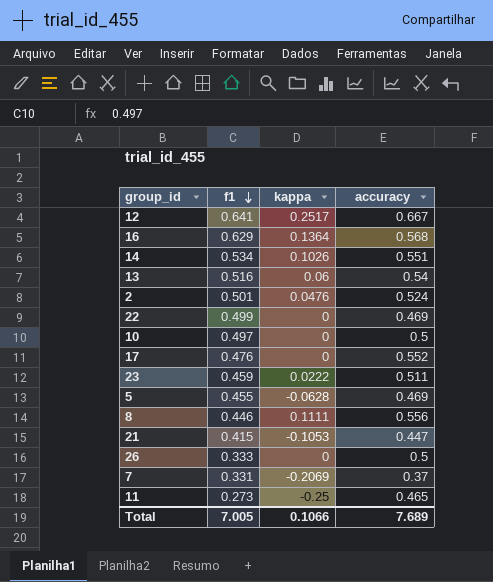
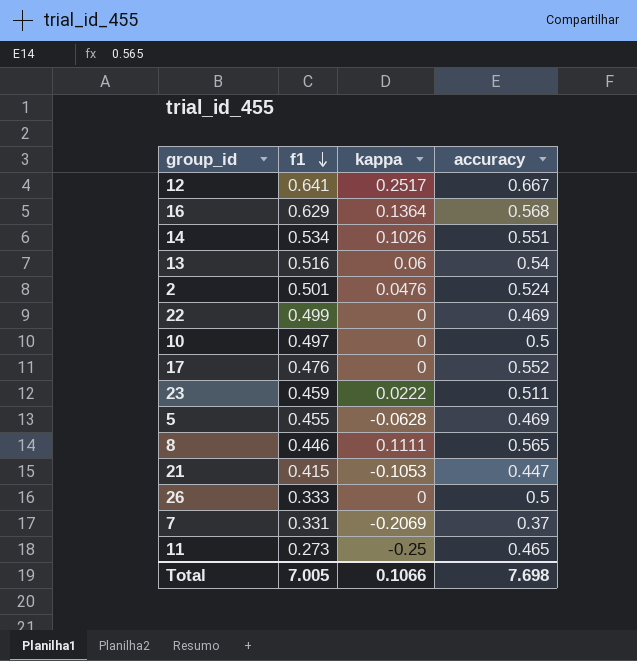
8 | accuracy: 0.556 -> 0.565
Total | accuracy: 7.689 -> 7.698

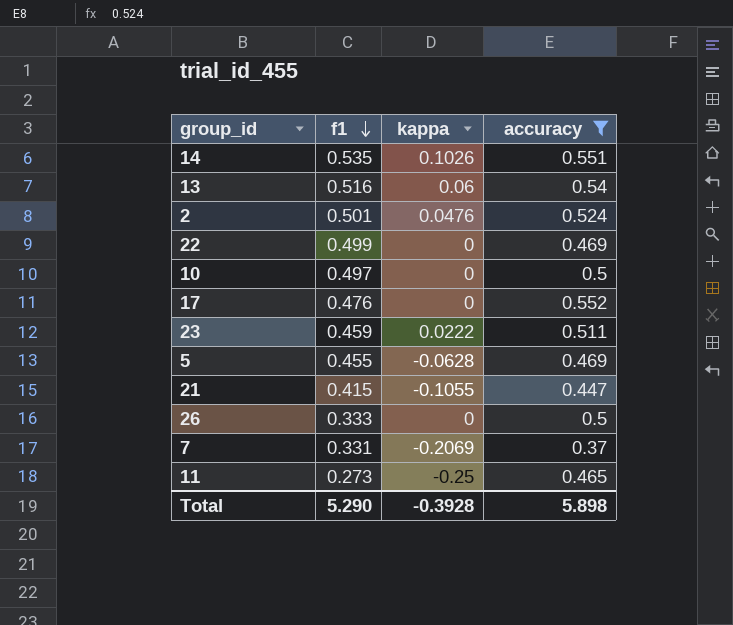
filter: none -> accuracy <= 0.552
14 | f1: 0.534 -> 0.535
21 | kappa: -0.1053 -> -0.1055
Total | f1: 7.005 -> 5.290
Total | kappa: 0.1066 -> -0.3928
Total | accuracy: 7.698 -> 5.898

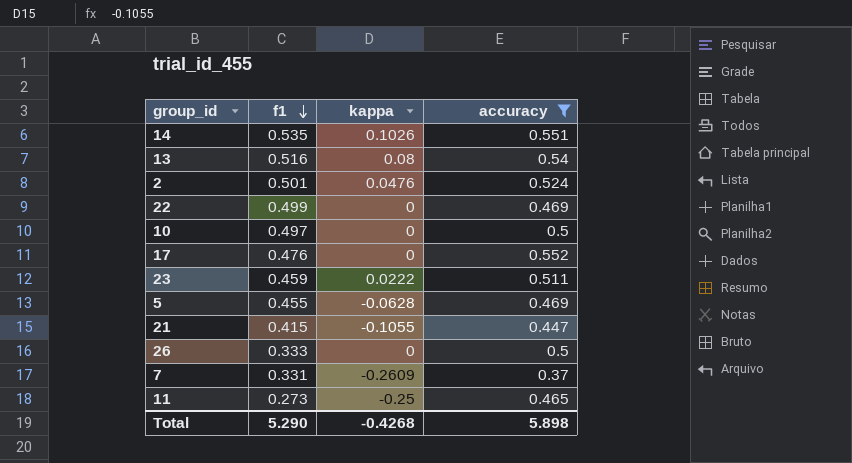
13 | kappa: 0.06 -> 0.08
7 | kappa: -0.2069 -> -0.2609
Total | kappa: -0.3928 -> -0.4268

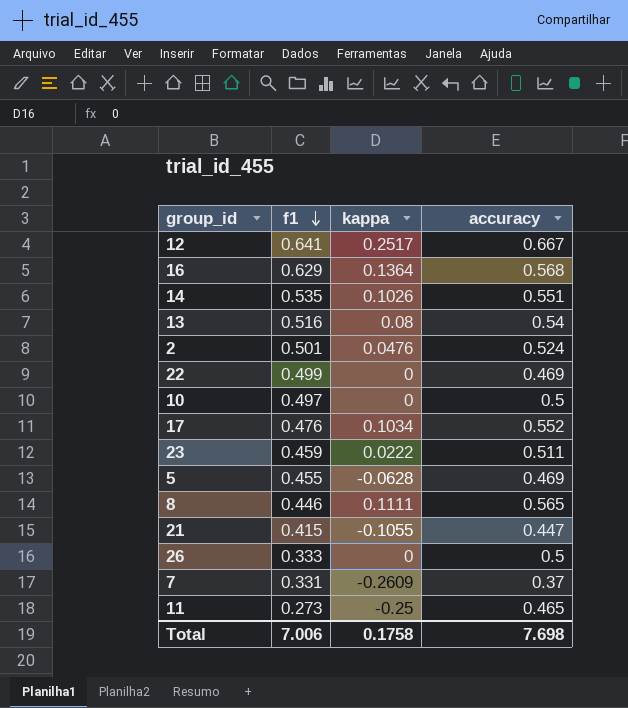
filter: accuracy <= 0.552 -> none
17 | kappa: 0 -> 0.1034
Total | f1: 5.290 -> 7.006
Total | kappa: -0.4268 -> 0.1758
Total | accuracy: 5.898 -> 7.698

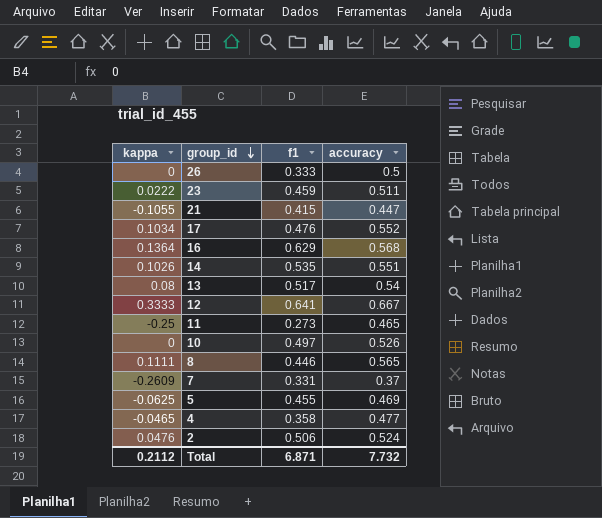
row order: f1 descending -> group_id descending
column kappa | position: 3 -> 1
row 22: 0.499 | 0 | 0.469 -> none
13 | f1: 0.516 -> 0.517
12 | kappa: 0.2517 -> 0.3333
10 | accuracy: 0.5 -> 0.526
5 | kappa: -0.0628 -> -0.0625
row 4: none -> -0.0465 | 0.358 | 0.477
2 | f1: 0.501 -> 0.506
Total | kappa: 0.1758 -> 0.2112
Total | f1: 7.006 -> 6.871
Total | accuracy: 7.698 -> 7.732

